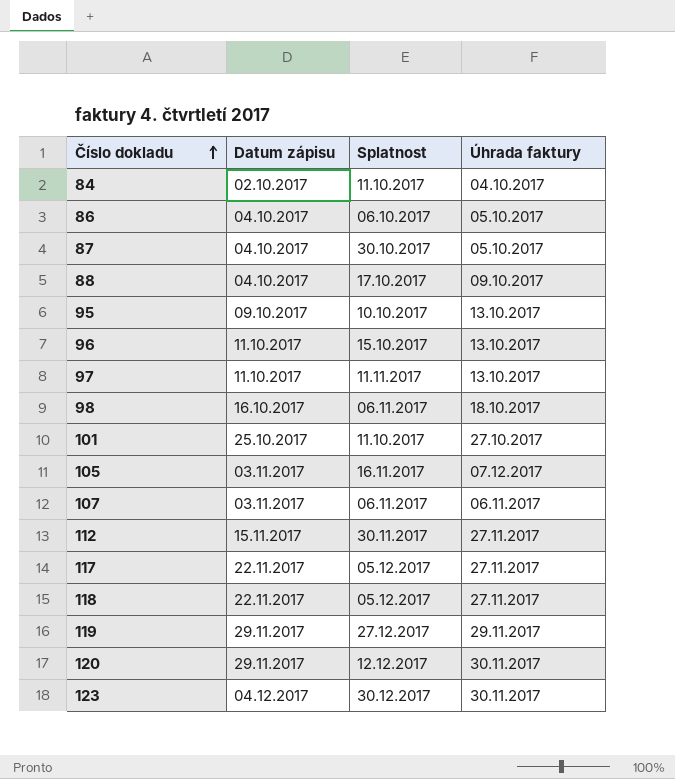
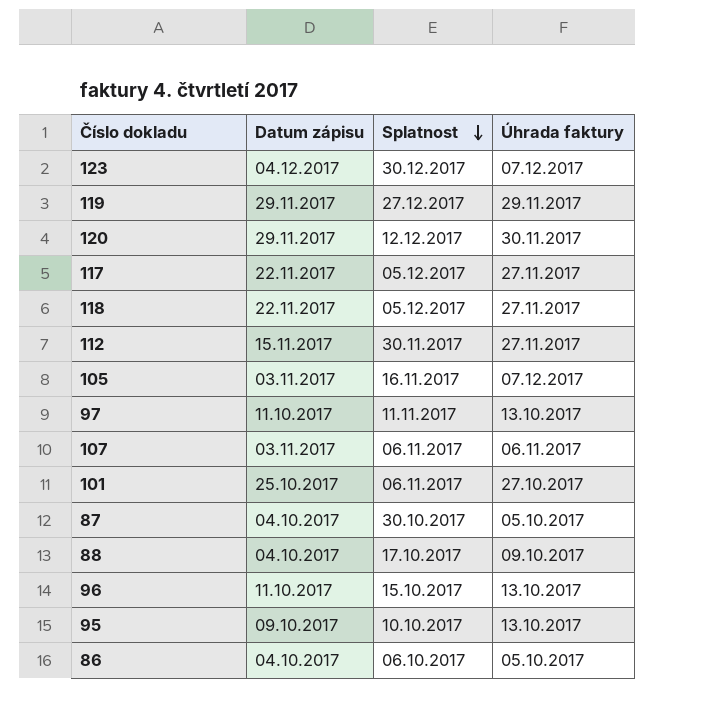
row order: Číslo dokladu ascending -> Splatnost descending
row 84: 02.10.2017 | 11.10.2017 | 04.10.2017 -> none
row 98: 16.10.2017 | 06.11.2017 | 18.10.2017 -> none
123 | Úhrada faktury: 30.11.2017 -> 07.12.2017
101 | Splatnost: 11.10.2017 -> 06.11.2017

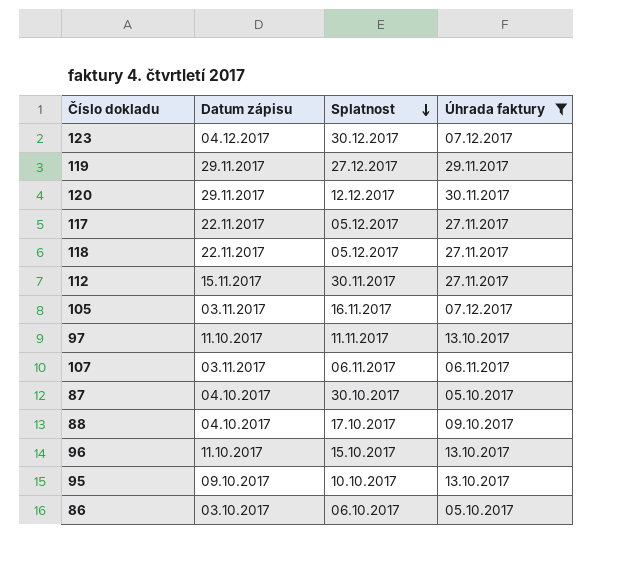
filter: none -> Úhrada faktury != 27.10.2017
86 | Datum zápisu: 04.10.2017 -> 03.10.2017

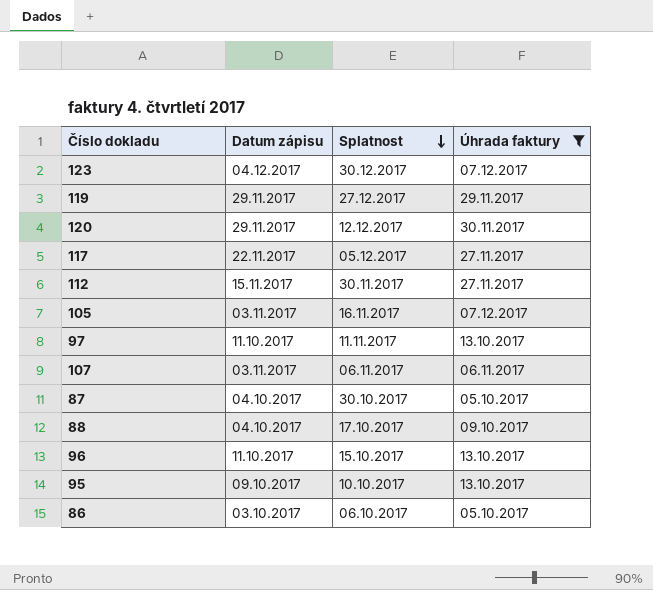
row 118: 22.11.2017 | 05.12.2017 | 27.11.2017 -> none

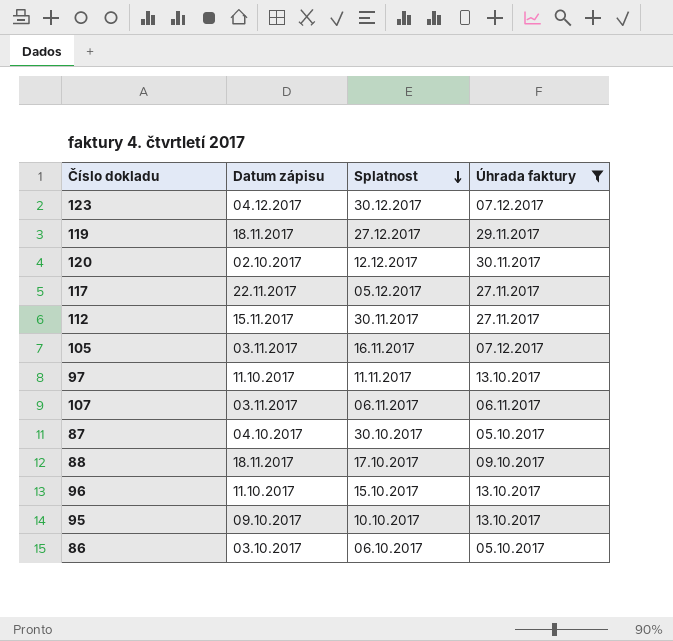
119 | Datum zápisu: 29.11.2017 -> 18.11.2017
120 | Datum zápisu: 29.11.2017 -> 02.10.2017
88 | Datum zápisu: 04.10.2017 -> 18.11.2017

